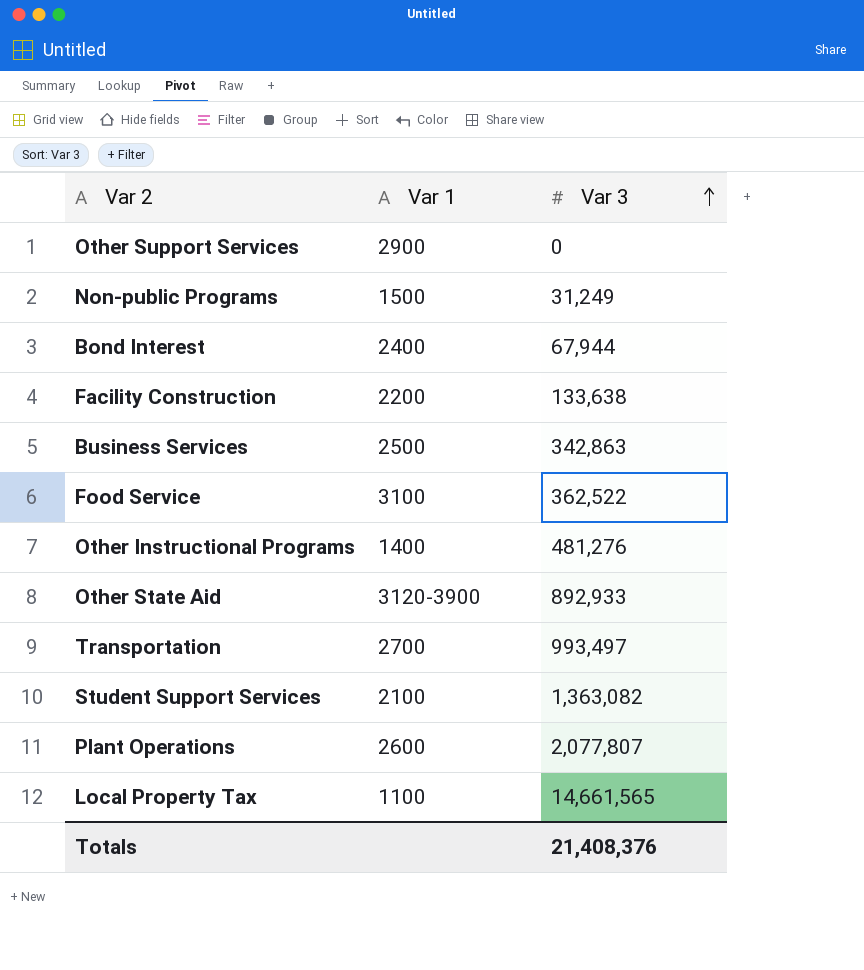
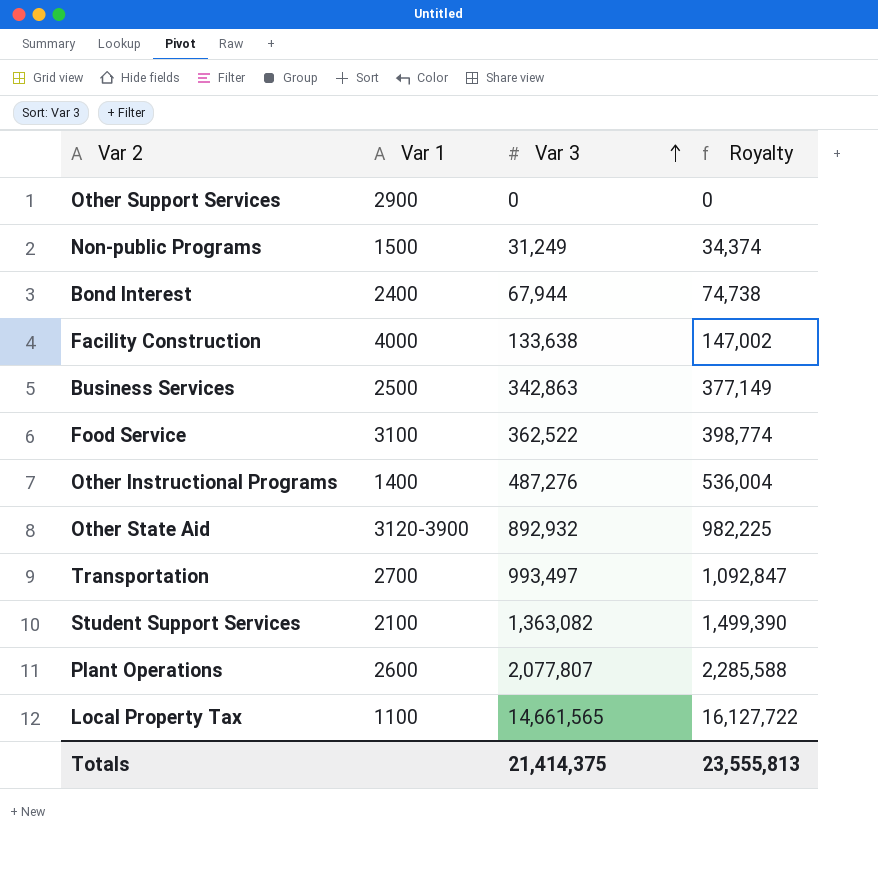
column Royalty | formula: none -> [Var 3] * 1.1
Facility Construction | Var 1: 2200 -> 4000
Other Instructional Programs | Var 3: 481,276 -> 487,276
Other State Aid | Var 3: 892,933 -> 892,932
Totals | Var 3: 21,408,376 -> 21,414,375

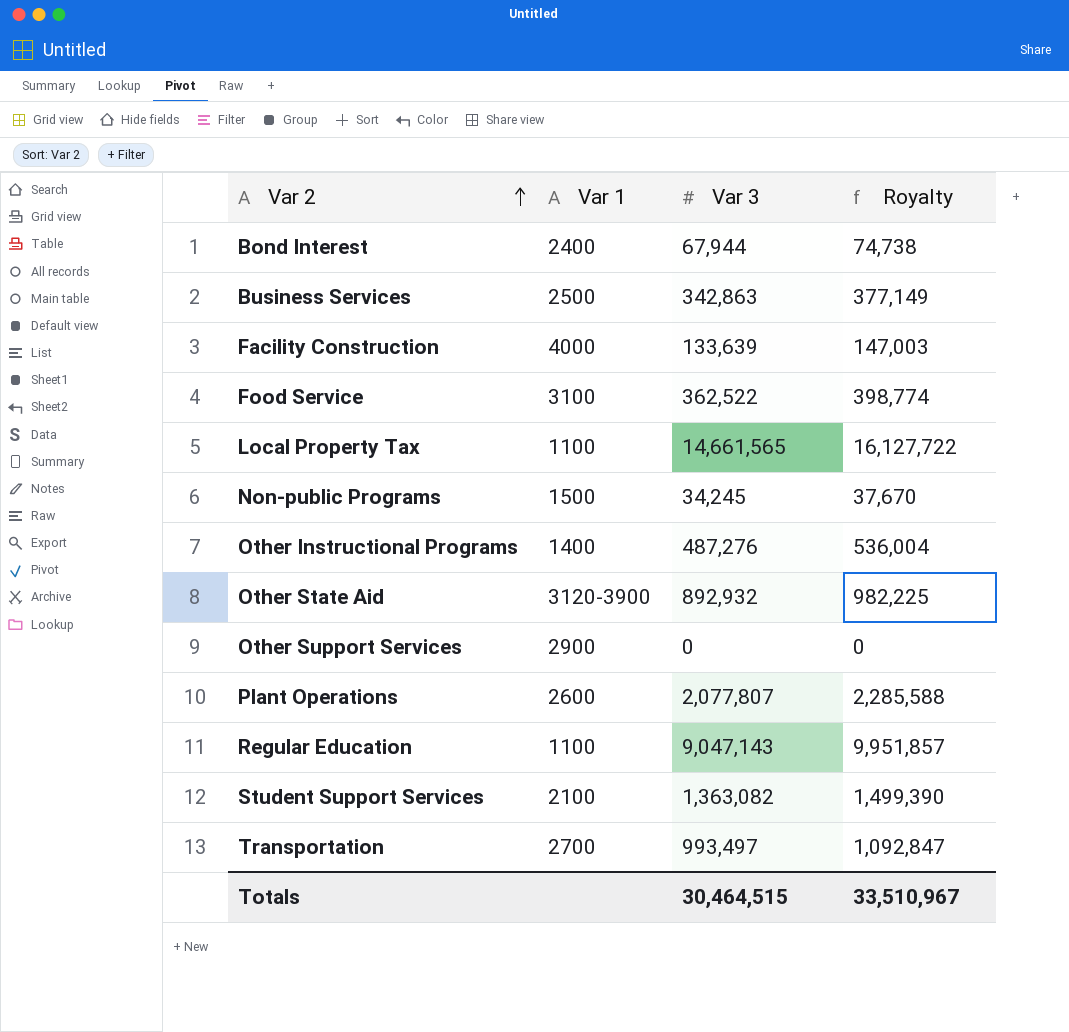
row order: Var 3 ascending -> Var 2 ascending
Facility Construction | Var 3: 133,638 -> 133,639
Facility Construction | Royalty: 147,002 -> 147,003
Non-public Programs | Var 3: 31,249 -> 34,245
Non-public Programs | Royalty: 34,374 -> 37,670
row Regular Education: none -> 1100 | 9,047,143 | 9,951,857
Totals | Var 3: 21,414,375 -> 30,464,515
Totals | Royalty: 23,555,813 -> 33,510,967

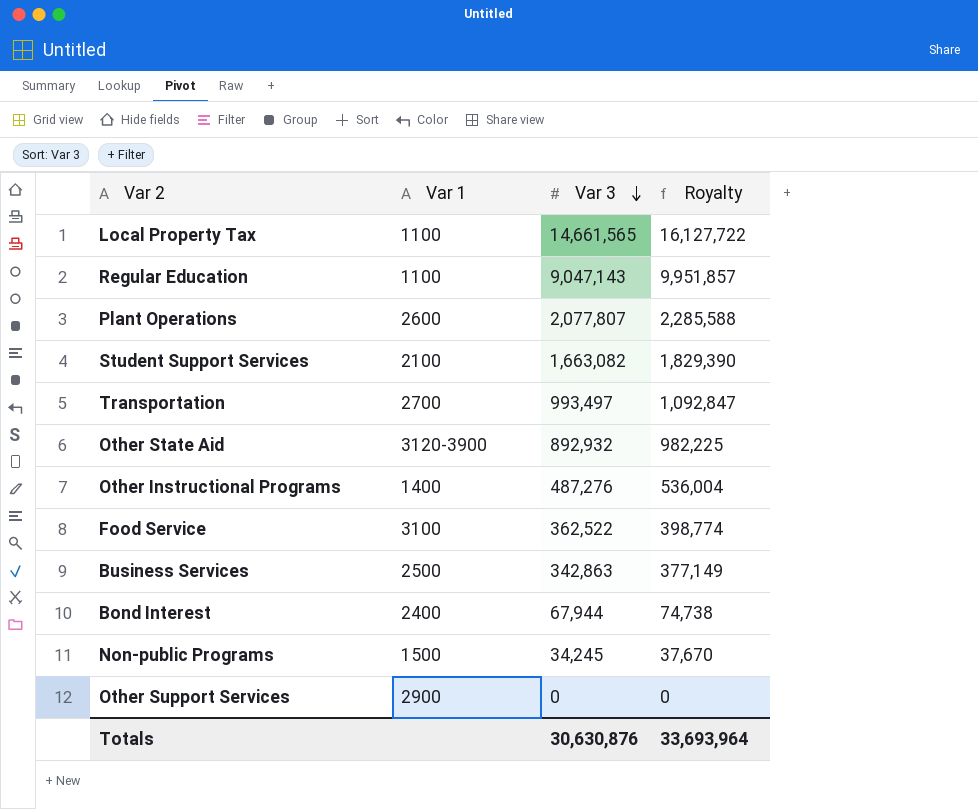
row order: Var 2 ascending -> Var 3 descending
row Facility Construction: 4000 | 133,639 | 147,003 -> none
Student Support Services | Var 3: 1,363,082 -> 1,663,082
Student Support Services | Royalty: 1,499,390 -> 1,829,390
Totals | Var 3: 30,464,515 -> 30,630,876
Totals | Royalty: 33,510,967 -> 33,693,964

